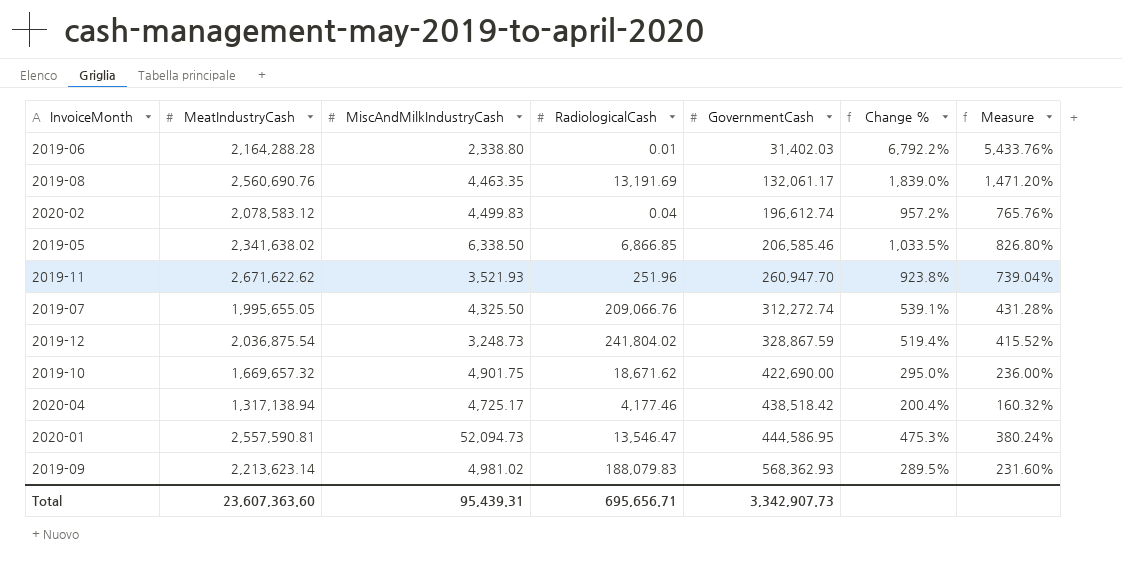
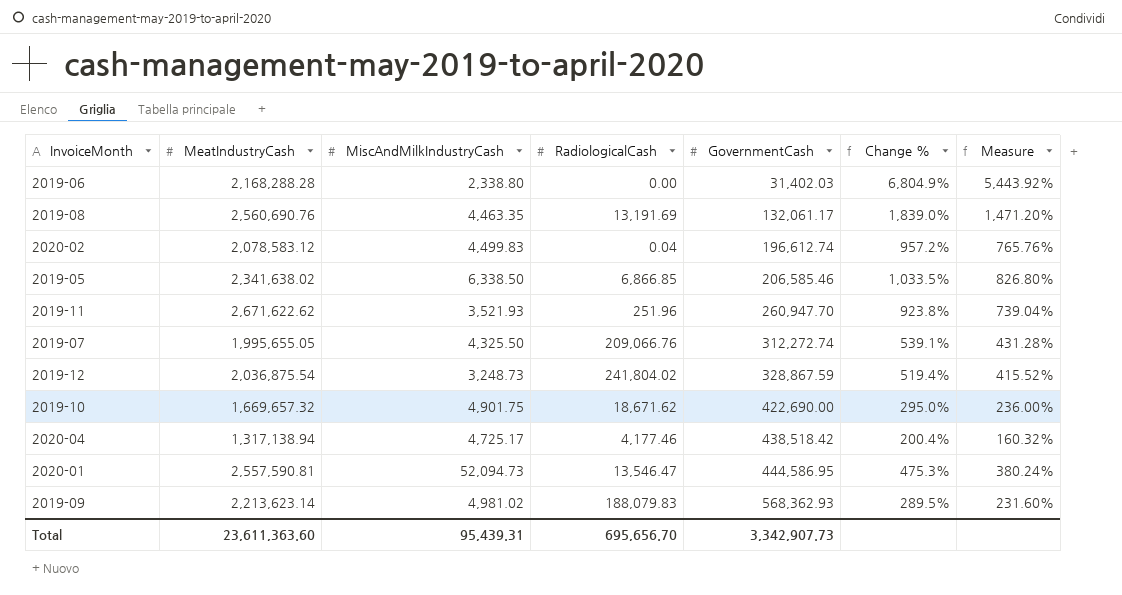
2019-06 | MeatIndustryCash: 2,164,288.28 -> 2,168,288.28
2019-06 | RadiologicalCash: 0.01 -> 0.00
2019-06 | Change %: 6,792.2% -> 6,804.9%
2019-06 | Measure: 5,433.76% -> 5,443.92%
Total | MeatIndustryCash: 23,607,363.60 -> 23,611,363.60
Total | RadiologicalCash: 695,656.71 -> 695,656.70

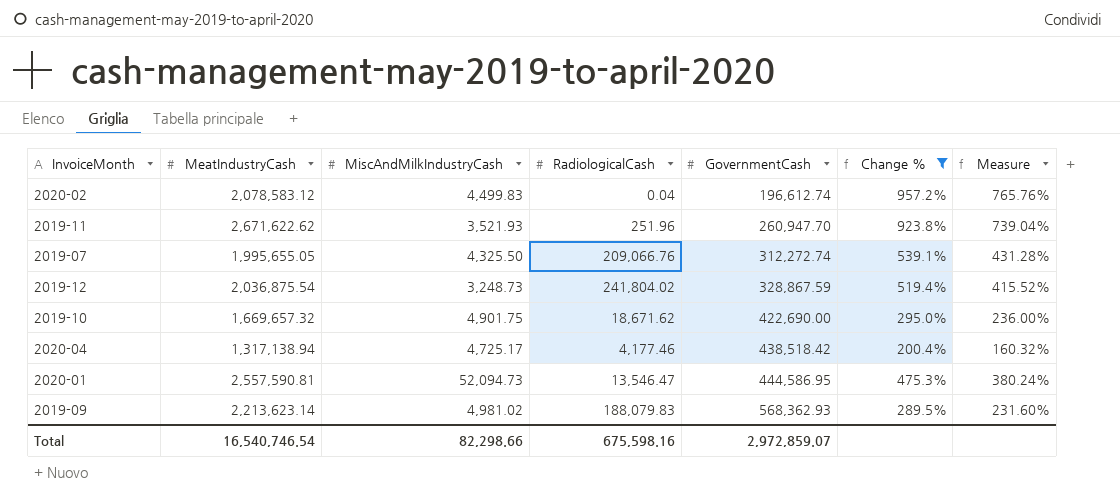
filter: none -> Change % <= 957.2%
Total | MeatIndustryCash: 23,611,363.60 -> 16,540,746.54
Total | MiscAndMilkIndustryCash: 95,439.31 -> 82,298.66
Total | RadiologicalCash: 695,656.70 -> 675,598.16
Total | GovernmentCash: 3,342,907.73 -> 2,972,859.07

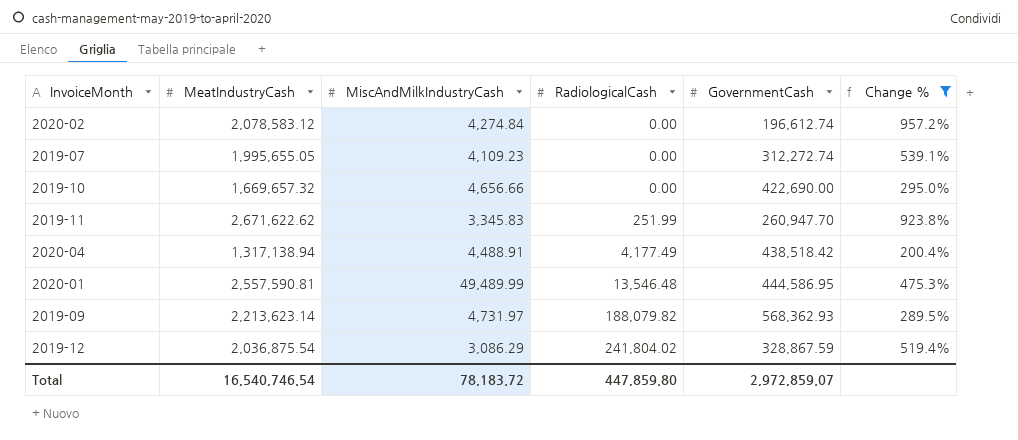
row order: GovernmentCash ascending -> RadiologicalCash ascending
column Measure | formula: [Change %] * 0.8 -> none
2020-02 | MiscAndMilkIndustryCash: 4,499.83 -> 4,274.84
2020-02 | RadiologicalCash: 0.04 -> 0.00
2019-07 | MiscAndMilkIndustryCash: 4,325.50 -> 4,109.23
2019-07 | RadiologicalCash: 209,066.76 -> 0.00
2019-10 | MiscAndMilkIndustryCash: 4,901.75 -> 4,656.66
2019-10 | RadiologicalCash: 18,671.62 -> 0.00
2019-11 | MiscAndMilkIndustryCash: 3,521.93 -> 3,345.83
2019-11 | RadiologicalCash: 251.96 -> 251.99
2020-04 | MiscAndMilkIndustryCash: 4,725.17 -> 4,488.91
2020-04 | RadiologicalCash: 4,177.46 -> 4,177.49
2020-01 | MiscAndMilkIndustryCash: 52,094.73 -> 49,489.99
2020-01 | RadiologicalCash: 13,546.47 -> 13,546.48
2019-09 | MiscAndMilkIndustryCash: 4,981.02 -> 4,731.97
2019-09 | RadiologicalCash: 188,079.83 -> 188,079.82
2019-12 | MiscAndMilkIndustryCash: 3,248.73 -> 3,086.29
Total | MiscAndMilkIndustryCash: 82,298.66 -> 78,183.72
Total | RadiologicalCash: 675,598.16 -> 447,859.80

